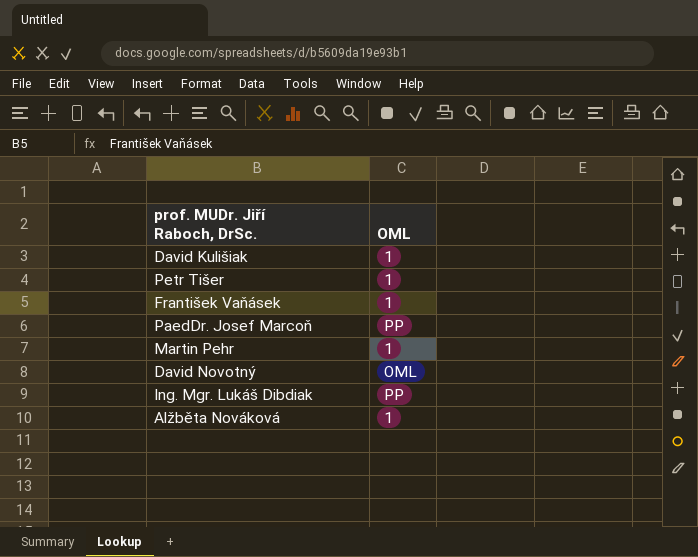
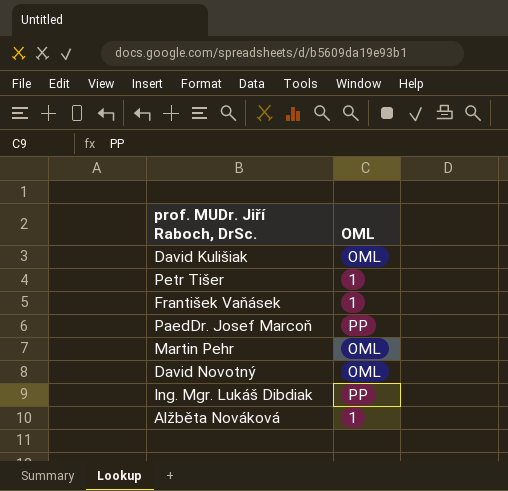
David Kulišiak | OML: 1 -> OML
Martin Pehr | OML: 1 -> OML

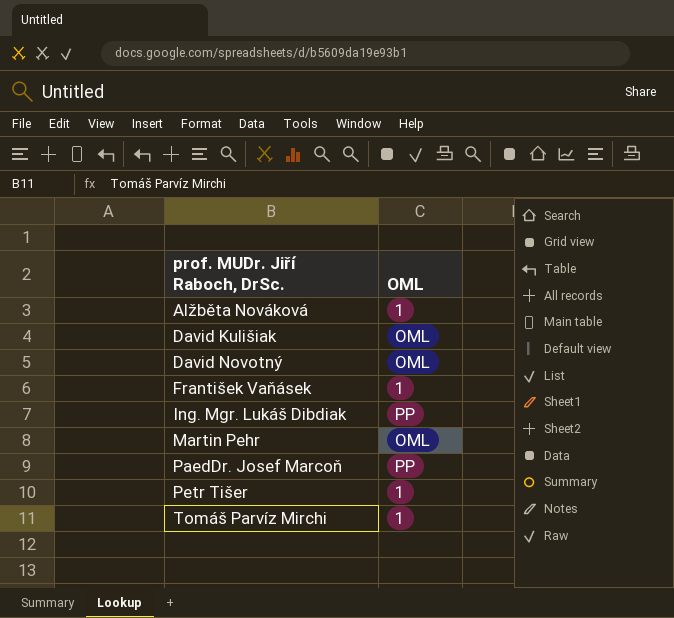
row order: none -> prof. MUDr. Jiří Raboch, DrSc. ascending
row Tomáš Parvíz Mirchi: none -> 1

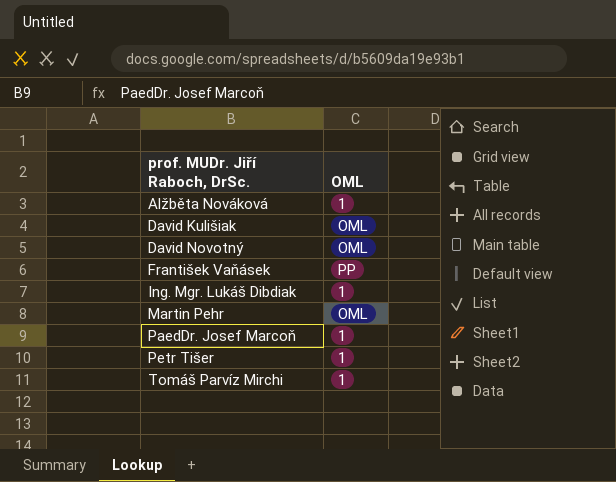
František Vaňásek | OML: 1 -> PP
Ing. Mgr. Lukáš Dibdiak | OML: PP -> 1
PaedDr. Josef Marcoň | OML: PP -> 1

